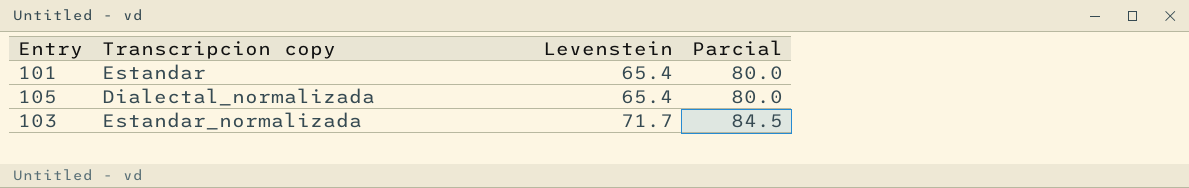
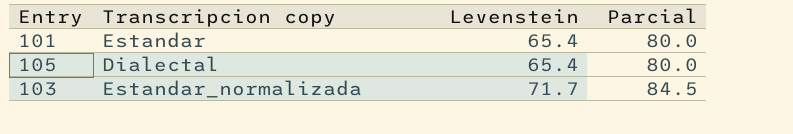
105 | Transcripcion copy: Dialectal_normalizada -> Dialectal

